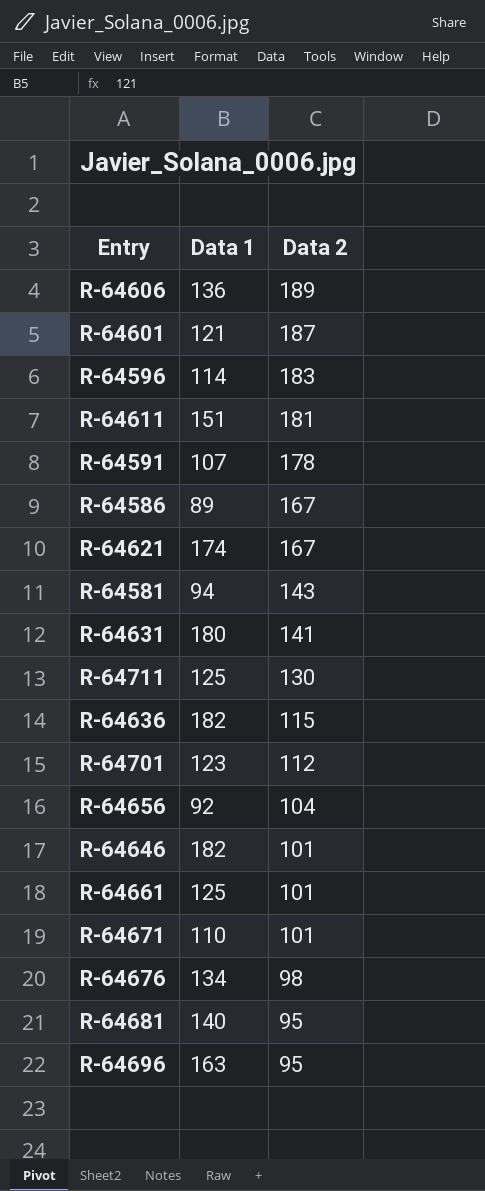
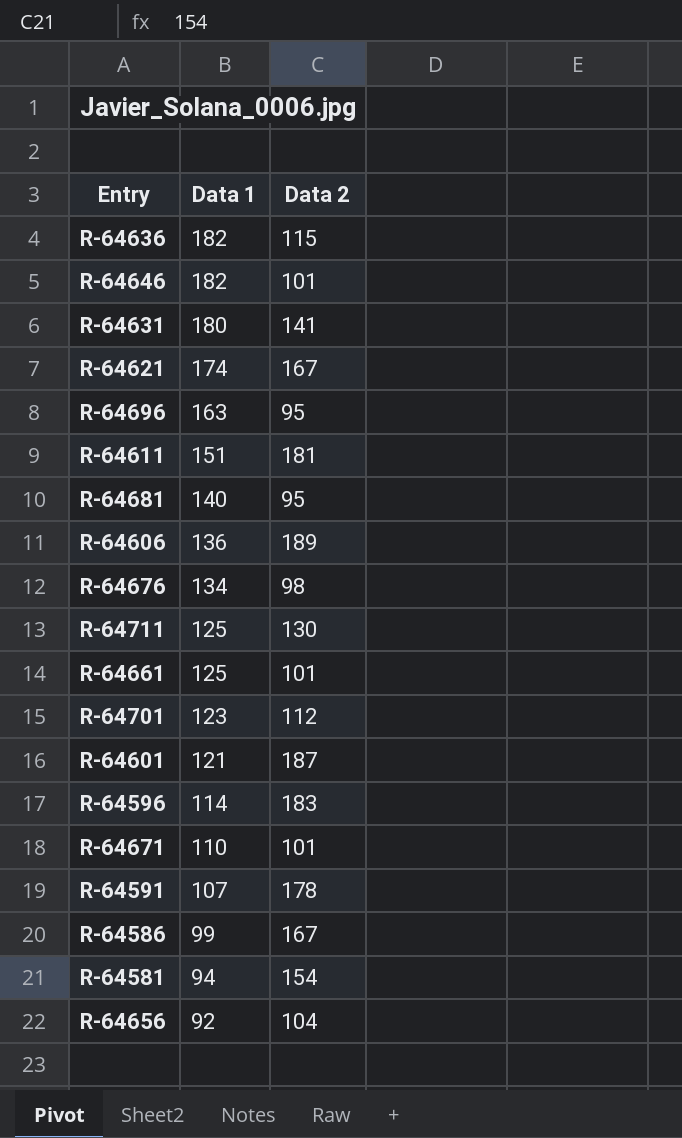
row order: Data 2 descending -> Data 1 descending
R-64586 | Data 1: 89 -> 99
R-64581 | Data 2: 143 -> 154

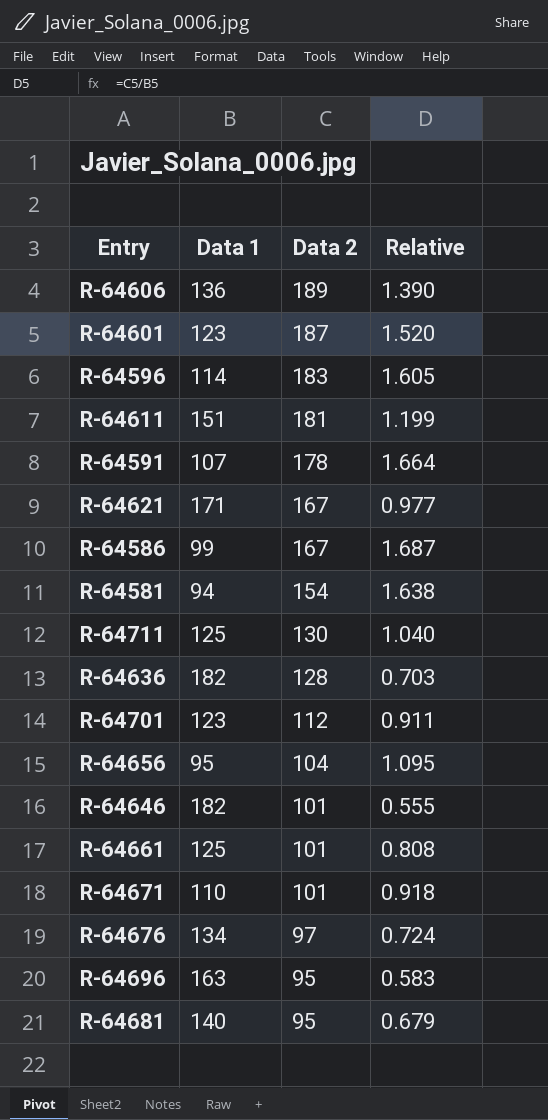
row order: Data 1 descending -> Data 2 descending
column Relative | formula: none -> [Data 2] / [Data 1]
row R-64631: 180 | 141 -> none
R-64601 | Data 1: 121 -> 123
R-64621 | Data 1: 174 -> 171
R-64636 | Data 2: 115 -> 128
R-64656 | Data 1: 92 -> 95
R-64676 | Data 2: 98 -> 97

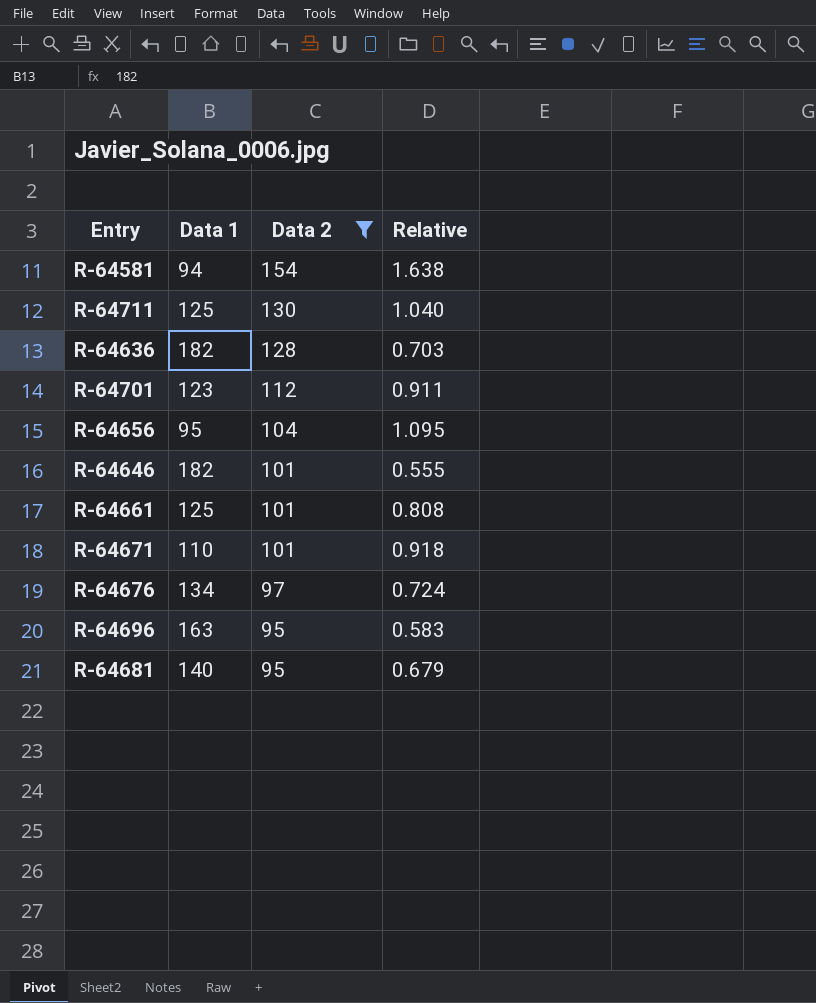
filter: none -> Data 2 <= 154

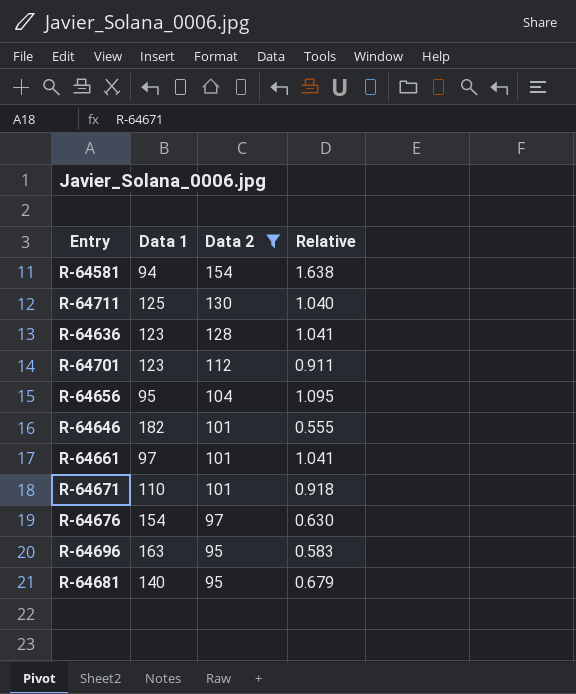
R-64636 | Data 1: 182 -> 123
R-64636 | Relative: 0.703 -> 1.041
R-64661 | Data 1: 125 -> 97
R-64661 | Relative: 0.808 -> 1.041
R-64676 | Data 1: 134 -> 154
R-64676 | Relative: 0.724 -> 0.630

